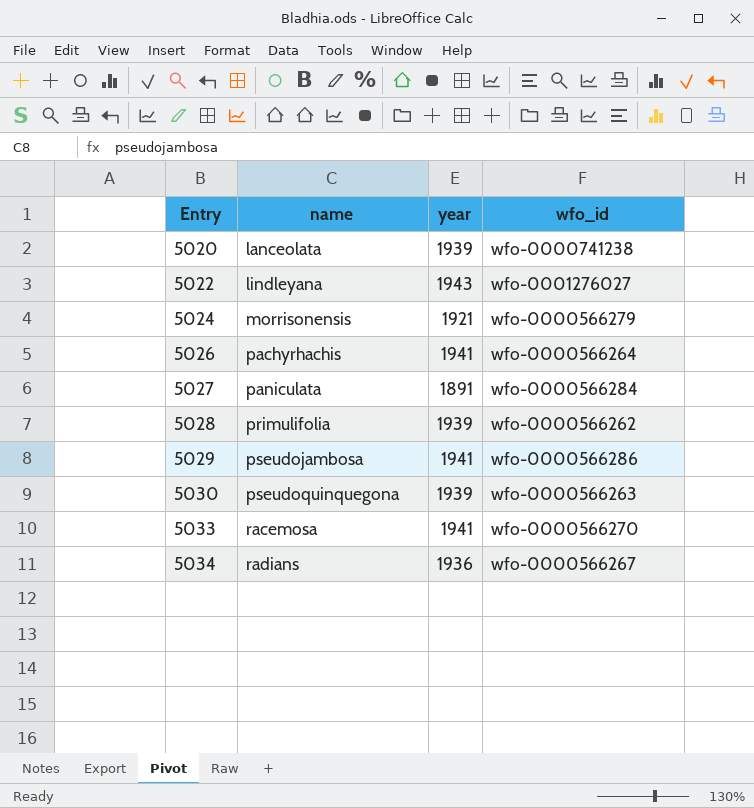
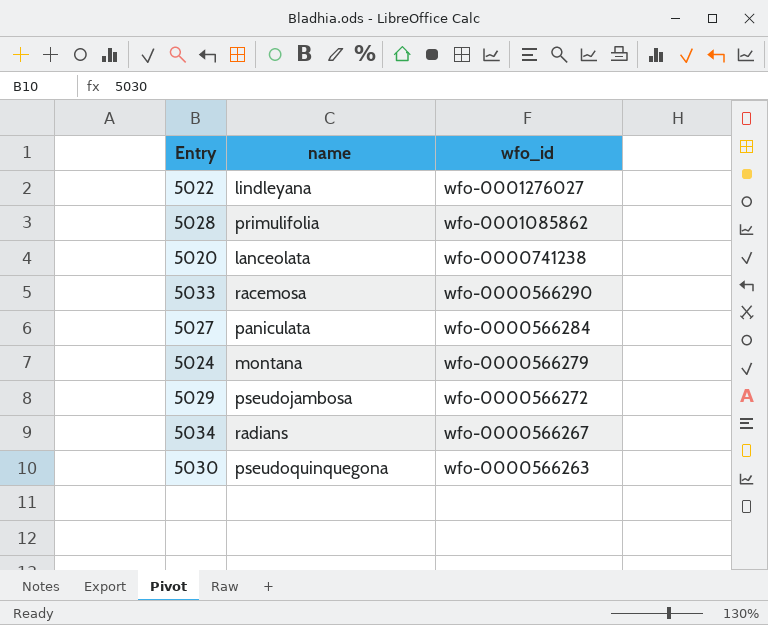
row order: Entry ascending -> wfo_id descending
column year | position: 3 -> none
row 5026: pachyrhachis | 1941 | wfo-0000566264 -> none
5028 | wfo_id: wfo-0000566262 -> wfo-0001085862
5033 | wfo_id: wfo-0000566270 -> wfo-0000566290
5024 | name: morrisonensis -> montana
5029 | wfo_id: wfo-0000566286 -> wfo-0000566272

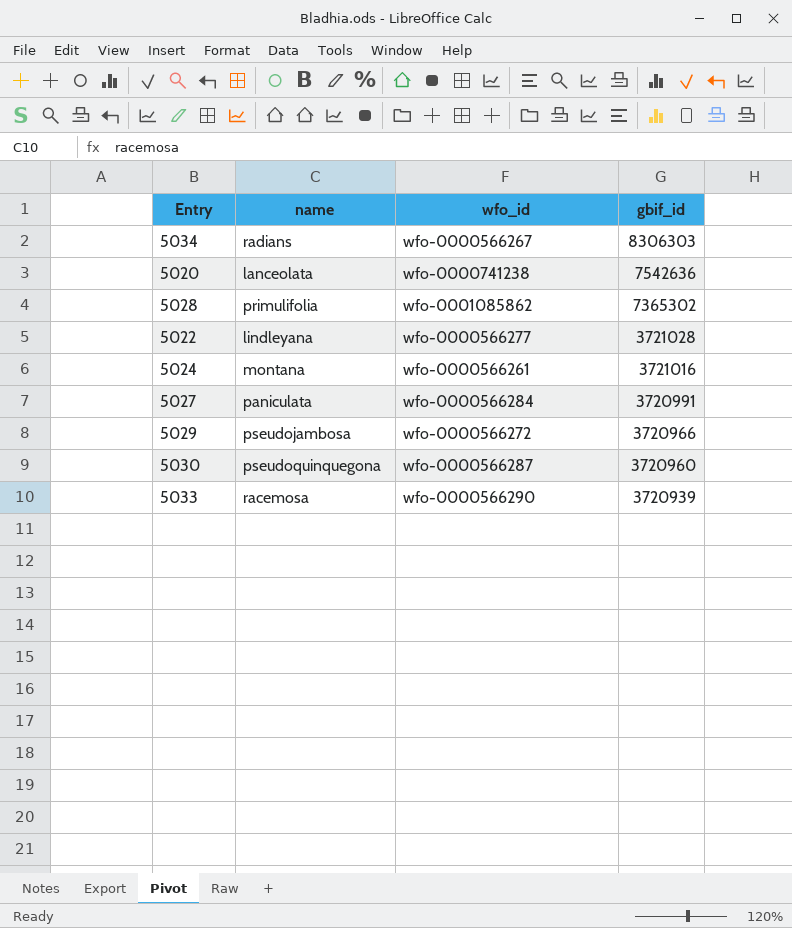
row order: wfo_id descending -> gbif_id descending
column gbif_id | position: none -> 4
5022 | wfo_id: wfo-0001276027 -> wfo-0000566277
5024 | wfo_id: wfo-0000566279 -> wfo-0000566261
5030 | wfo_id: wfo-0000566263 -> wfo-0000566287

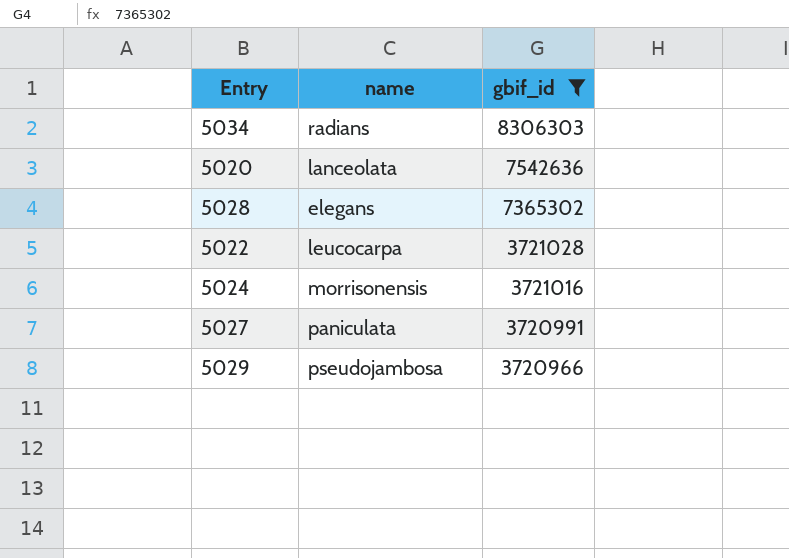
filter: none -> gbif_id >= 3720966
column wfo_id | position: 3 -> none
5028 | name: primulifolia -> elegans
5022 | name: lindleyana -> leucocarpa
5024 | name: montana -> morrisonensis

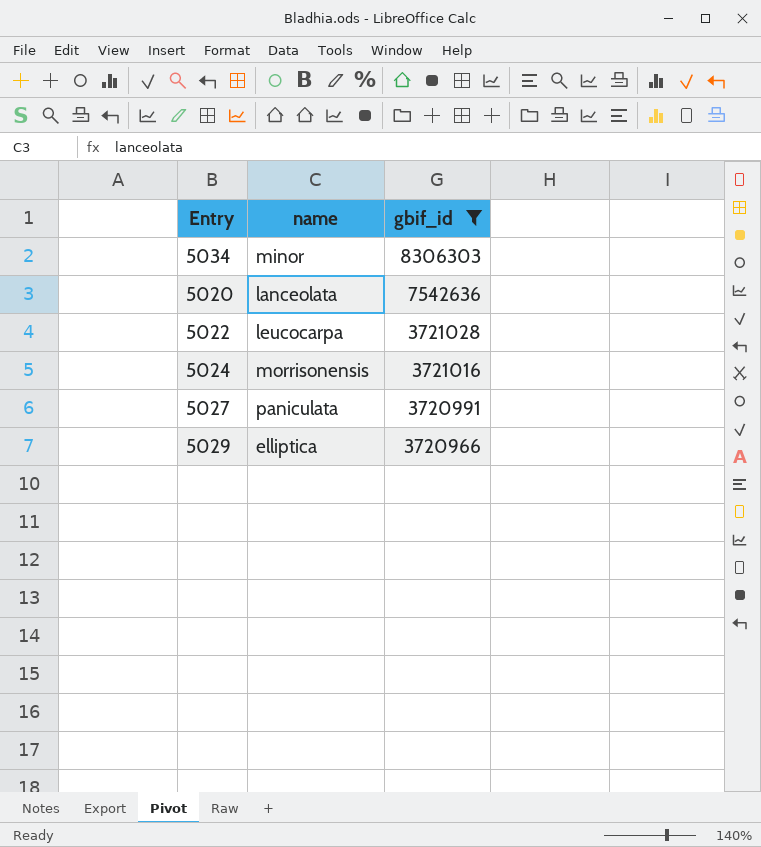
row 5028: elegans | 7365302 -> none
5034 | name: radians -> minor
5029 | name: pseudojambosa -> elliptica

